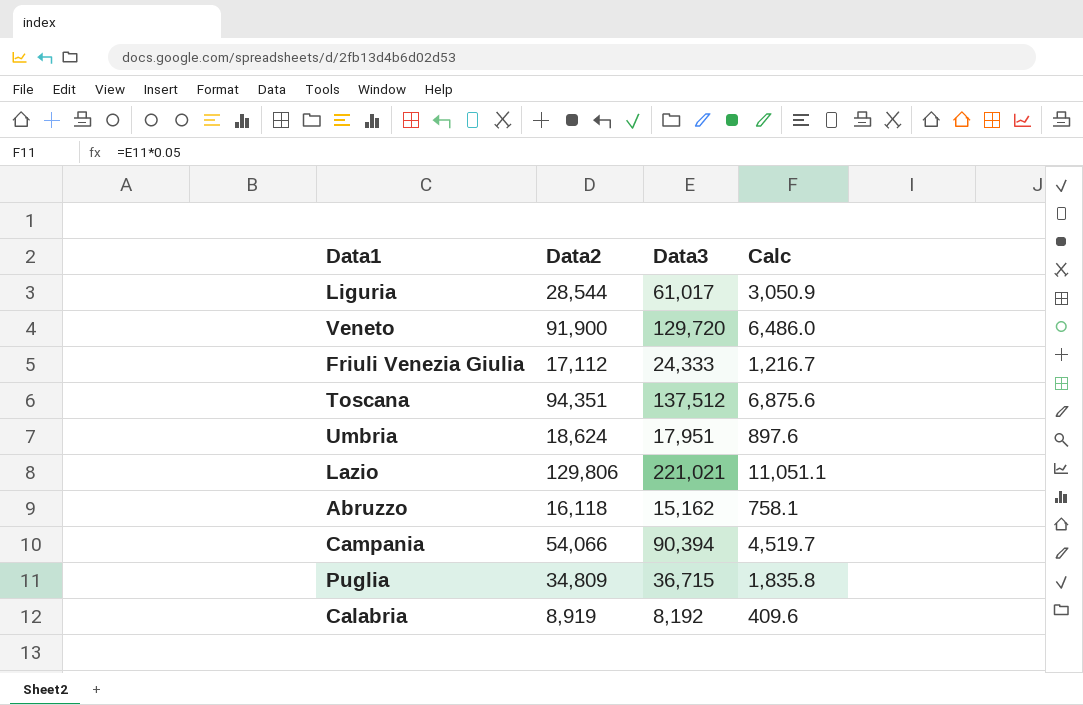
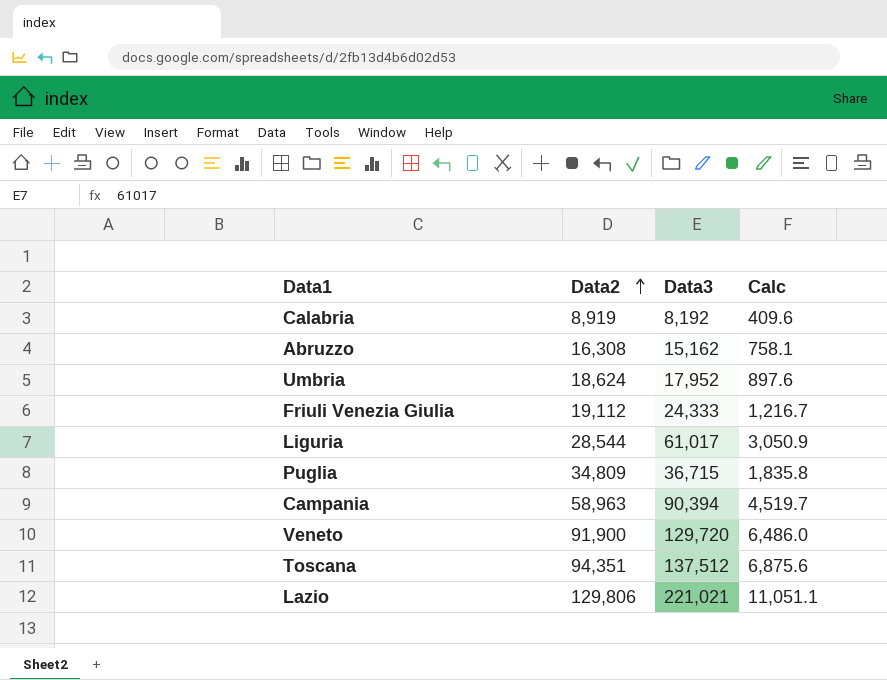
row order: none -> Data2 ascending
Abruzzo | Data2: 16,118 -> 16,308
Umbria | Data3: 17,951 -> 17,952
Friuli Venezia Giulia | Data2: 17,112 -> 19,112
Campania | Data2: 54,066 -> 58,963

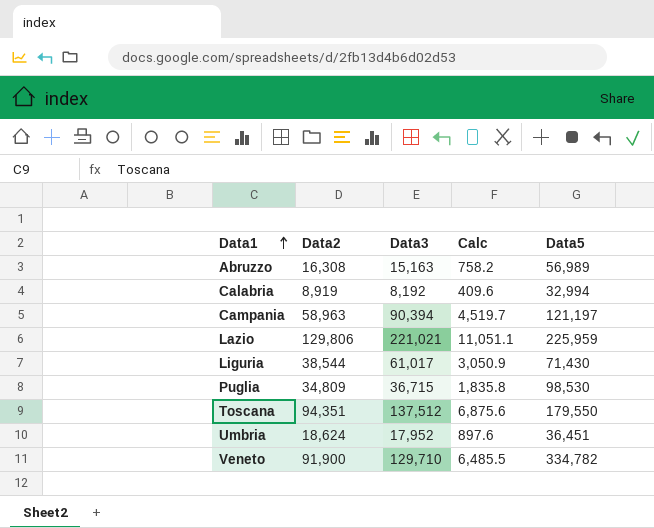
row order: Data2 ascending -> Data1 ascending
column Data5 | position: none -> 5
row Friuli Venezia Giulia: 19,112 | 24,333 | 1,216.7 -> none
Abruzzo | Data3: 15,162 -> 15,163
Abruzzo | Calc: 758.1 -> 758.2
Liguria | Data2: 28,544 -> 38,544
Veneto | Data3: 129,720 -> 129,710
Veneto | Calc: 6,486.0 -> 6,485.5

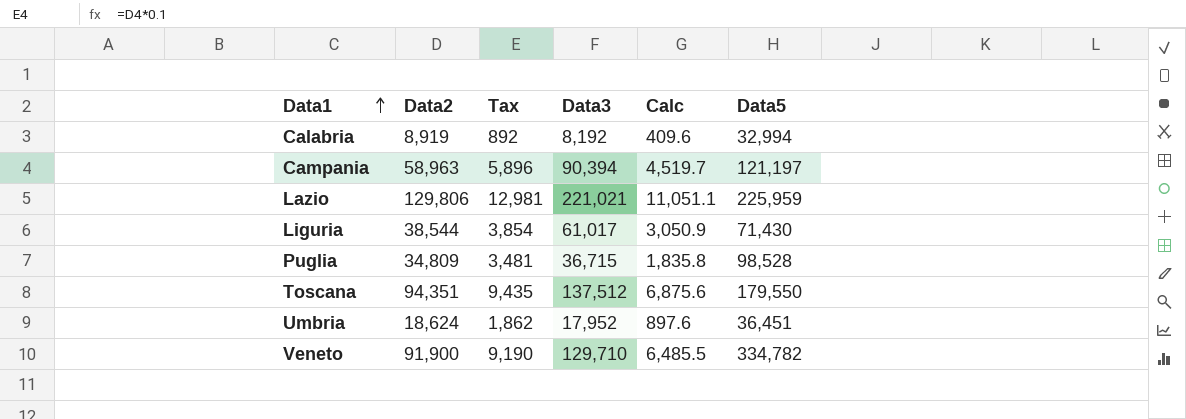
column Tax | formula: none -> [Data2] * 0.1
row Abruzzo: 16,308 | 15,163 | 758.2 | 56,989 -> none
Puglia | Data5: 98,530 -> 98,528

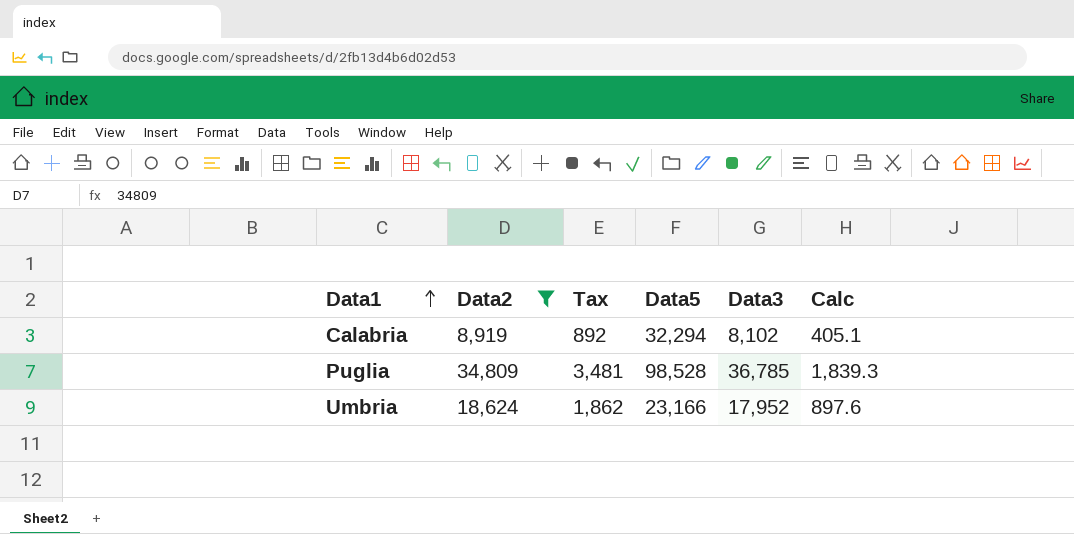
filter: none -> Data2 <= 34,809
column Data5 | position: 6 -> 4
Calabria | Data5: 32,994 -> 32,294
Calabria | Data3: 8,192 -> 8,102
Calabria | Calc: 409.6 -> 405.1
Puglia | Data3: 36,715 -> 36,785
Puglia | Calc: 1,835.8 -> 1,839.3
Umbria | Data5: 36,451 -> 23,166

